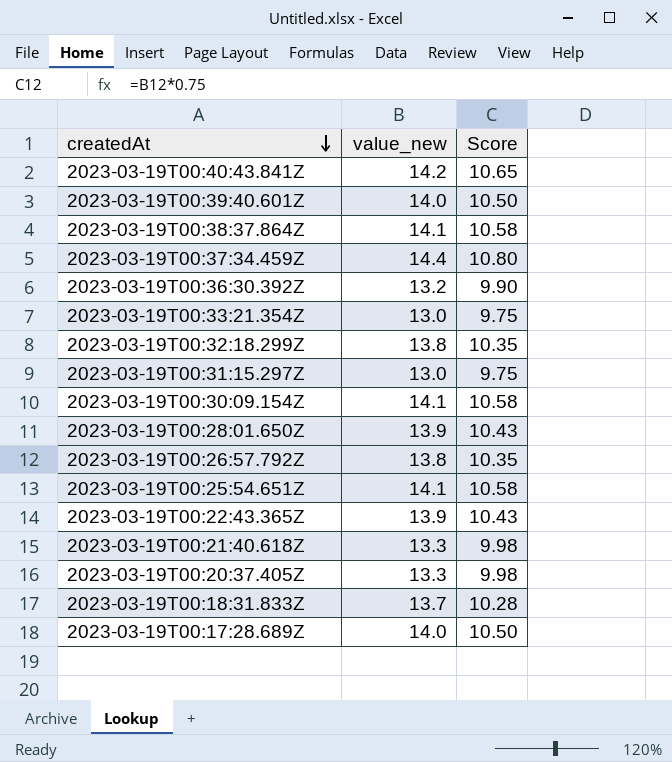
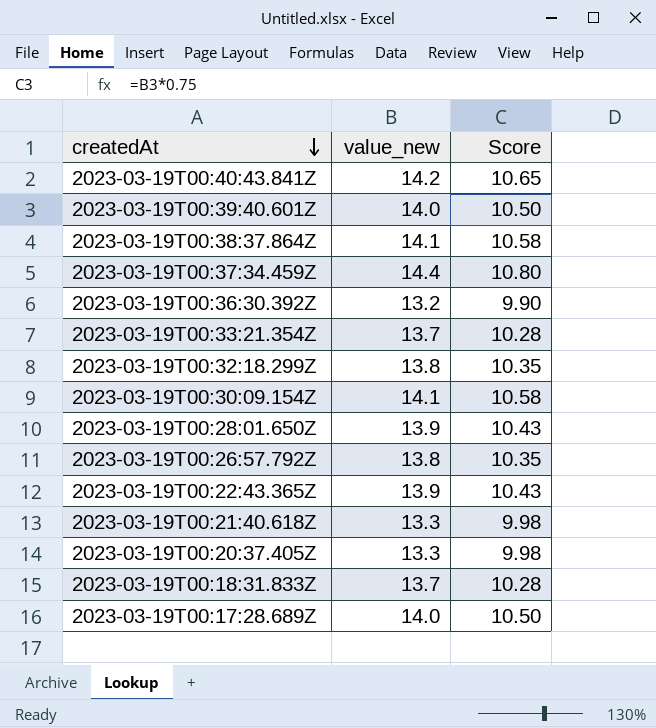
row 2023-03-19T00:31:15.297Z: 13.0 | 9.75 -> none
row 2023-03-19T00:25:54.651Z: 14.1 | 10.58 -> none
2023-03-19T00:33:21.354Z | value_new: 13.0 -> 13.7
2023-03-19T00:33:21.354Z | Score: 9.75 -> 10.28

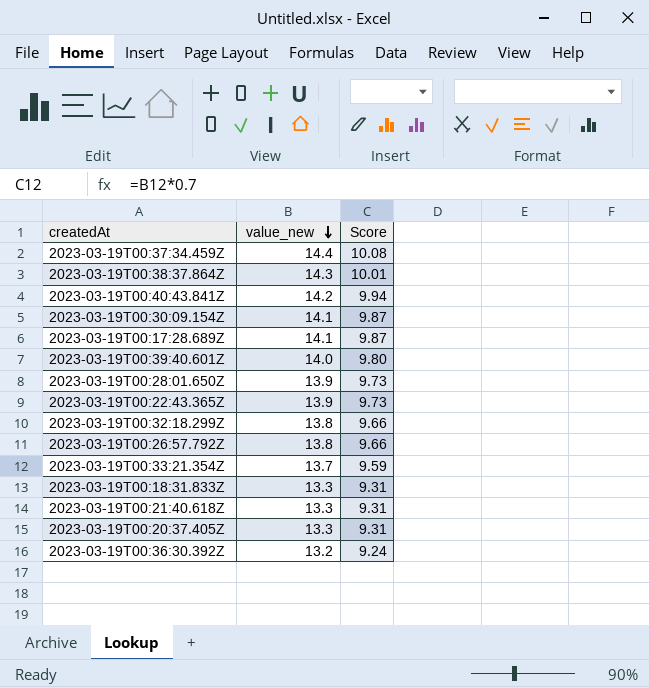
row order: createdAt descending -> value_new descending
column Score | formula: [value_new] * 0.75 -> [value_new] * 0.7
2023-03-19T00:38:37.864Z | value_new: 14.1 -> 14.3
2023-03-19T00:17:28.689Z | value_new: 14.0 -> 14.1
2023-03-19T00:18:31.833Z | value_new: 13.7 -> 13.3

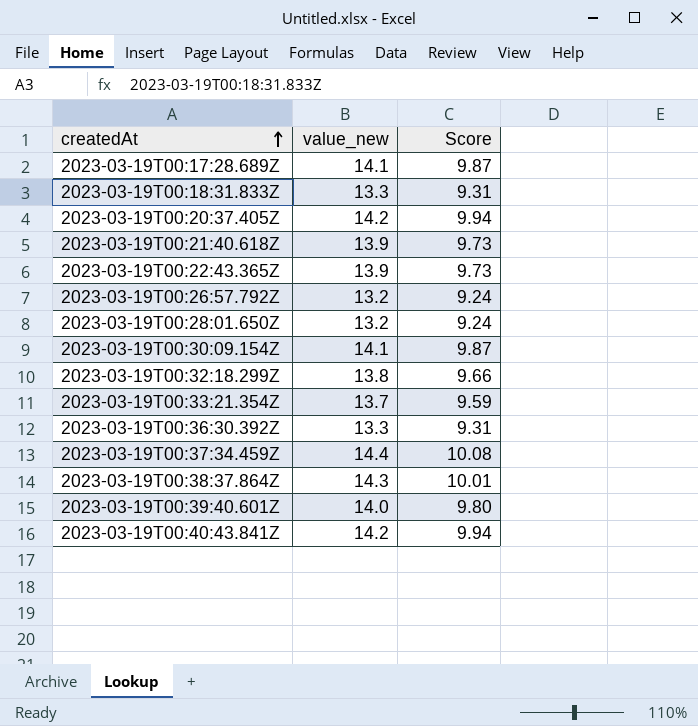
row order: value_new descending -> createdAt ascending
2023-03-19T00:20:37.405Z | value_new: 13.3 -> 14.2
2023-03-19T00:20:37.405Z | Score: 9.31 -> 9.94
2023-03-19T00:21:40.618Z | value_new: 13.3 -> 13.9
2023-03-19T00:21:40.618Z | Score: 9.31 -> 9.73
2023-03-19T00:26:57.792Z | value_new: 13.8 -> 13.2
2023-03-19T00:26:57.792Z | Score: 9.66 -> 9.24
2023-03-19T00:28:01.650Z | value_new: 13.9 -> 13.2
2023-03-19T00:28:01.650Z | Score: 9.73 -> 9.24
2023-03-19T00:36:30.392Z | value_new: 13.2 -> 13.3
2023-03-19T00:36:30.392Z | Score: 9.24 -> 9.31

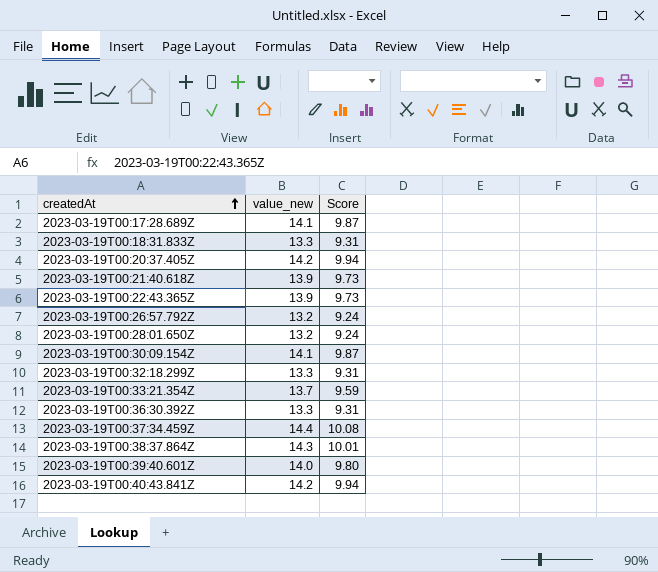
2023-03-19T00:32:18.299Z | value_new: 13.8 -> 13.3
2023-03-19T00:32:18.299Z | Score: 9.66 -> 9.31

